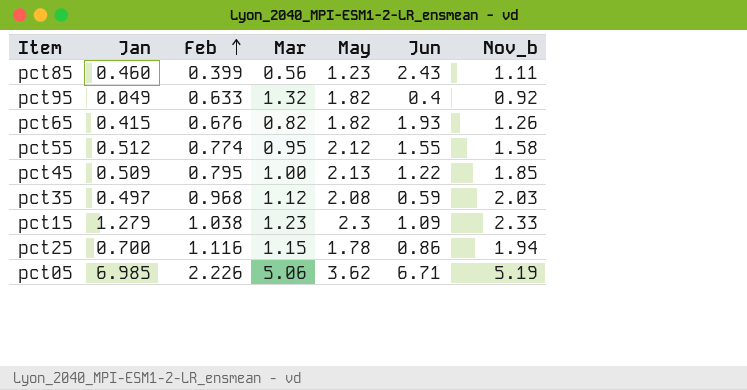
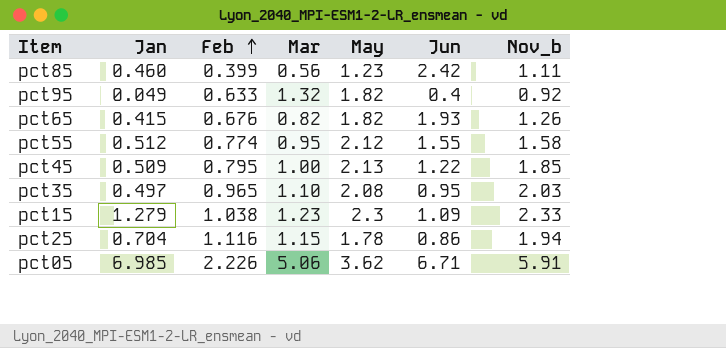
pct85 | Jun: 2.43 -> 2.42
pct35 | Feb: 0.968 -> 0.965
pct35 | Mar: 1.12 -> 1.10
pct35 | Jun: 0.59 -> 0.95
pct25 | Jan: 0.700 -> 0.704
pct05 | Nov_b: 5.19 -> 5.91

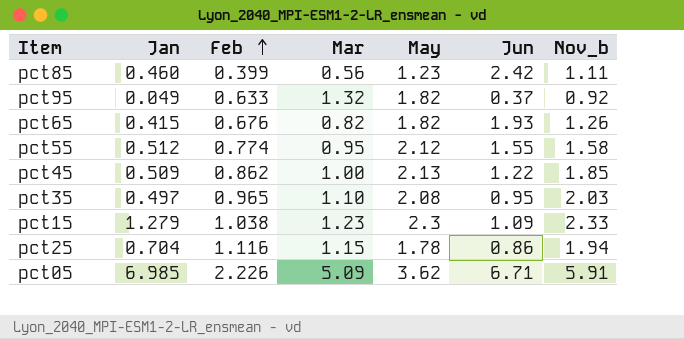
pct95 | Jun: 0.4 -> 0.37
pct45 | Feb: 0.795 -> 0.862
pct05 | Mar: 5.06 -> 5.09

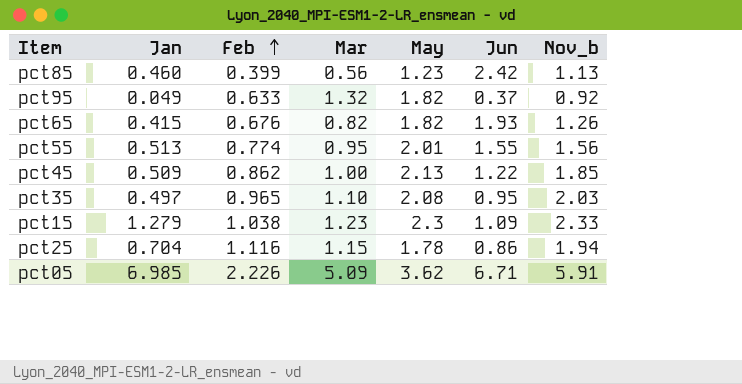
pct85 | Nov_b: 1.11 -> 1.13
pct55 | Jan: 0.512 -> 0.513
pct55 | May: 2.12 -> 2.01
pct55 | Nov_b: 1.58 -> 1.56

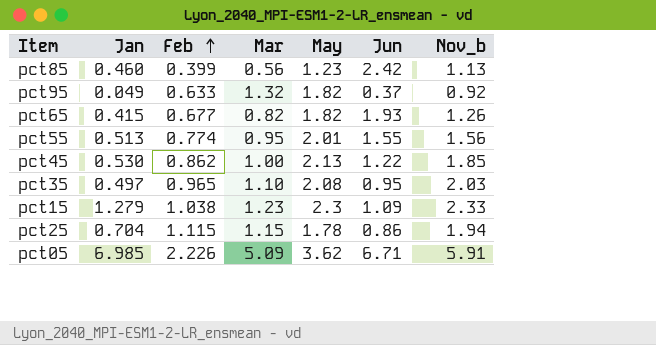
pct65 | Feb: 0.676 -> 0.677
pct45 | Jan: 0.509 -> 0.530
pct25 | Feb: 1.116 -> 1.115

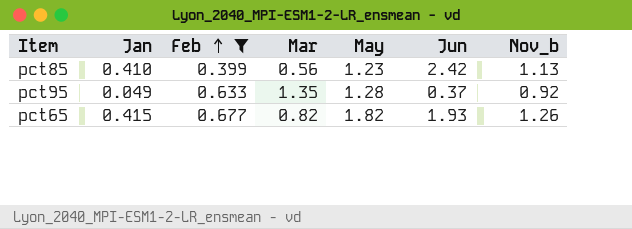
filter: none -> Feb <= 0.677
pct85 | Jan: 0.460 -> 0.410
pct95 | Mar: 1.32 -> 1.35
pct95 | May: 1.82 -> 1.28

